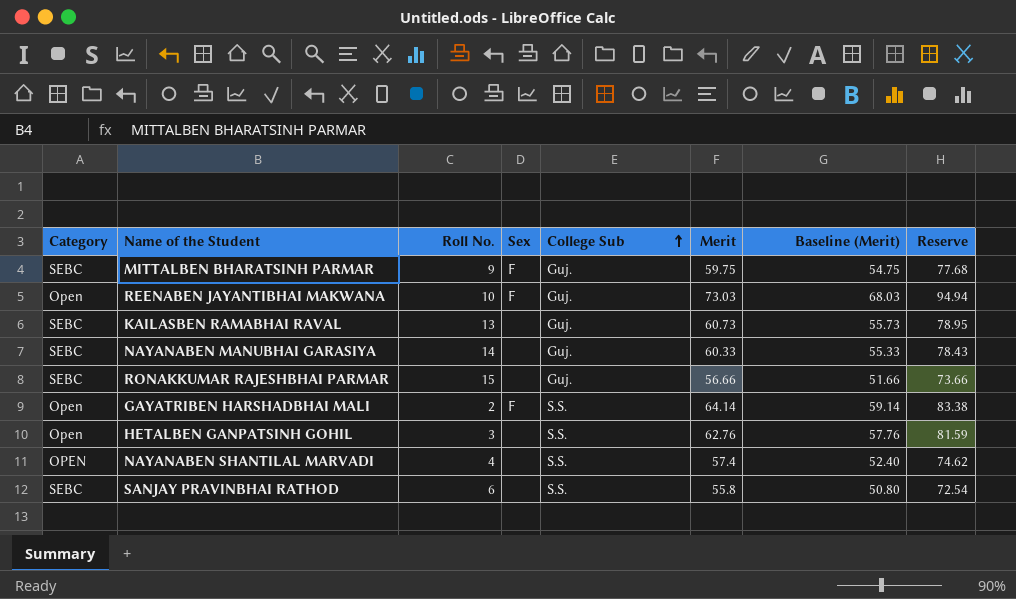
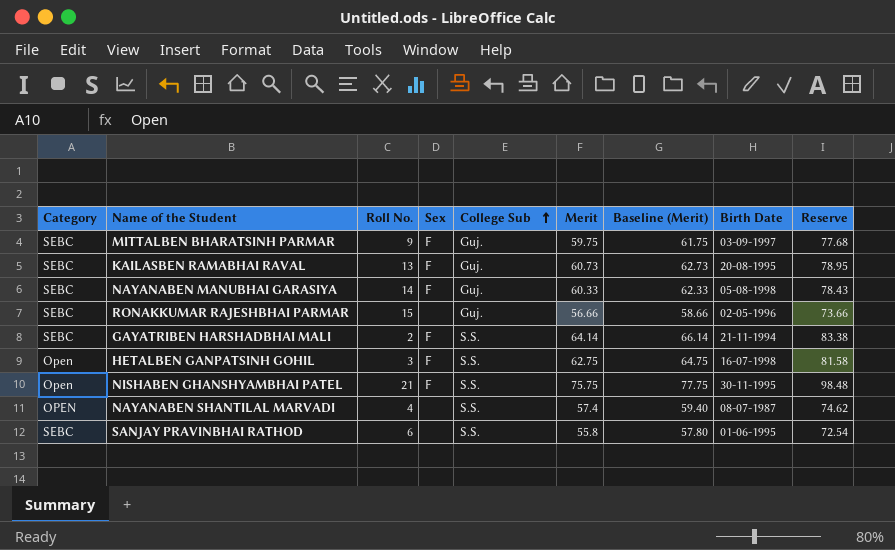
column Baseline (Merit) | formula: [Merit] - 5 -> [Merit] + 2
column Birth Date | position: none -> 8
row REENABEN JAYANTIBHAI MAKWANA: Open | 10 | F | Guj. | 73.03 | 68.03 | 94.94 -> none
KAILASBEN RAMABHAI RAVAL | Sex: none -> F
NAYANABEN MANUBHAI GARASIYA | Sex: none -> F
GAYATRIBEN HARSHADBHAI MALI | Category: Open -> SEBC
HETALBEN GANPATSINH GOHIL | Sex: none -> F
HETALBEN GANPATSINH GOHIL | Merit: 62.76 -> 62.75
HETALBEN GANPATSINH GOHIL | Reserve: 81.59 -> 81.58
row NISHABEN GHANSHYAMBHAI PATEL: none -> Open | 21 | F | S.S. | 75.75 | 77.75 | 30-11-1995 | 98.48

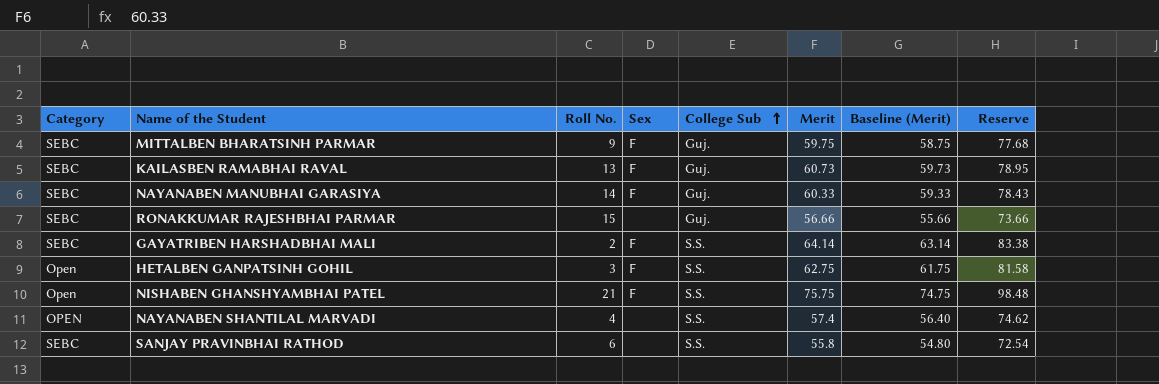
column Birth Date | position: 8 -> none
column Baseline (Merit) | formula: [Merit] + 2 -> [Merit] - 1

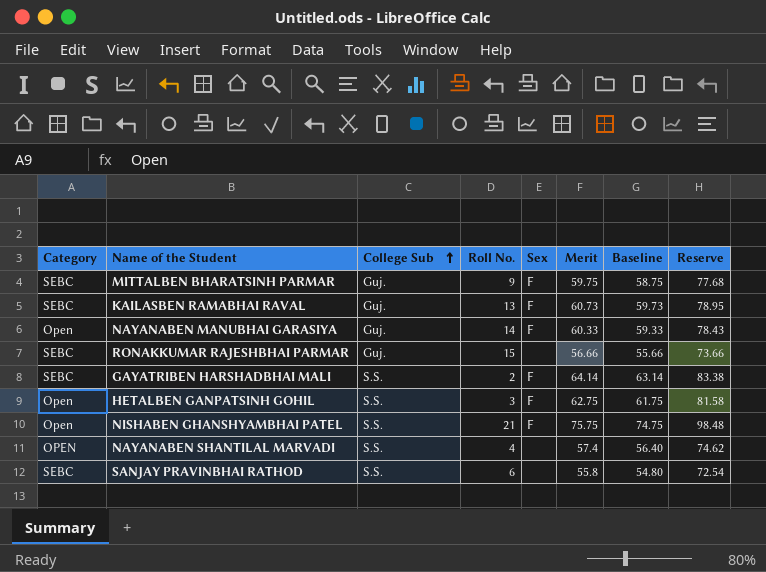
column College Sub | position: 5 -> 3
column name: Baseline (Merit) -> Baseline
NAYANABEN MANUBHAI GARASIYA | Category: SEBC -> Open

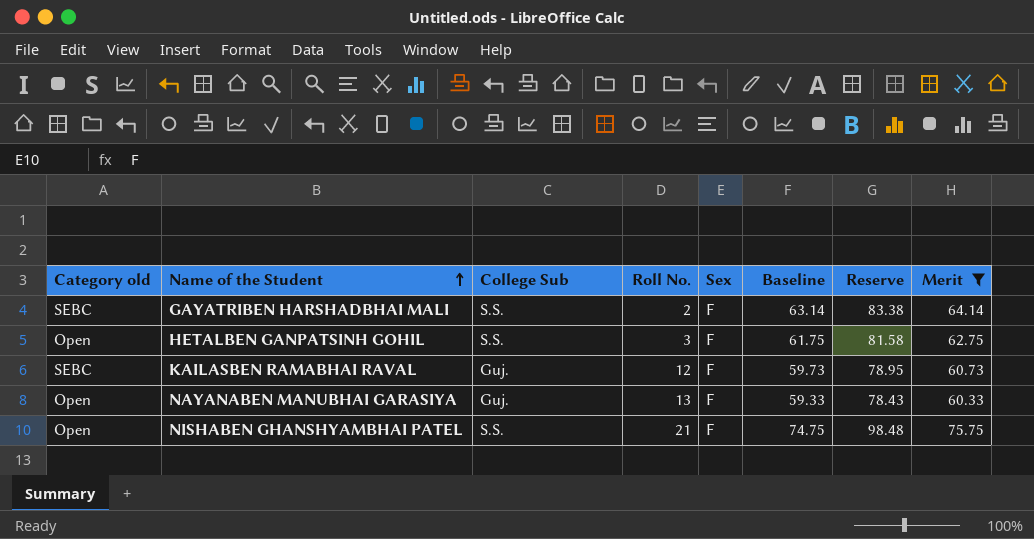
filter: none -> Merit >= 60.33
row order: College Sub ascending -> Name of the Student ascending
column name: Category -> Category old
column Merit | position: 6 -> 8
KAILASBEN RAMABHAI RAVAL | Roll No.: 13 -> 12
NAYANABEN MANUBHAI GARASIYA | Roll No.: 14 -> 13

